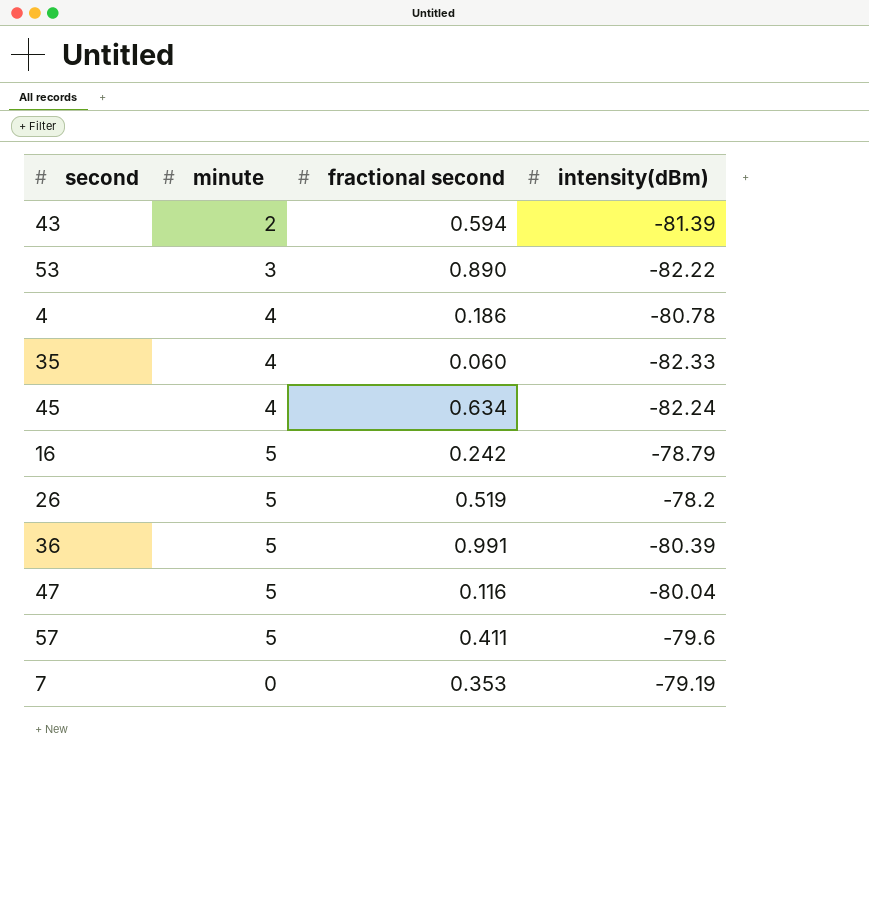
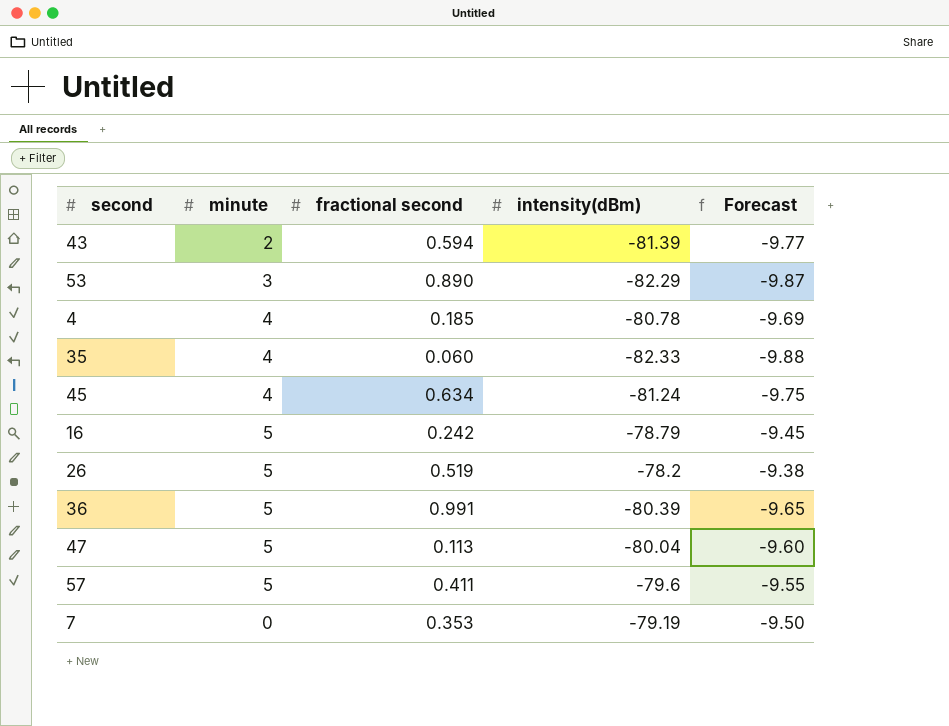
column Forecast | formula: none -> [intensity(dBm)] * 0.12
53 | intensity(dBm): -82.22 -> -82.29
4 | fractional second: 0.186 -> 0.185
45 | intensity(dBm): -82.24 -> -81.24
47 | fractional second: 0.116 -> 0.113

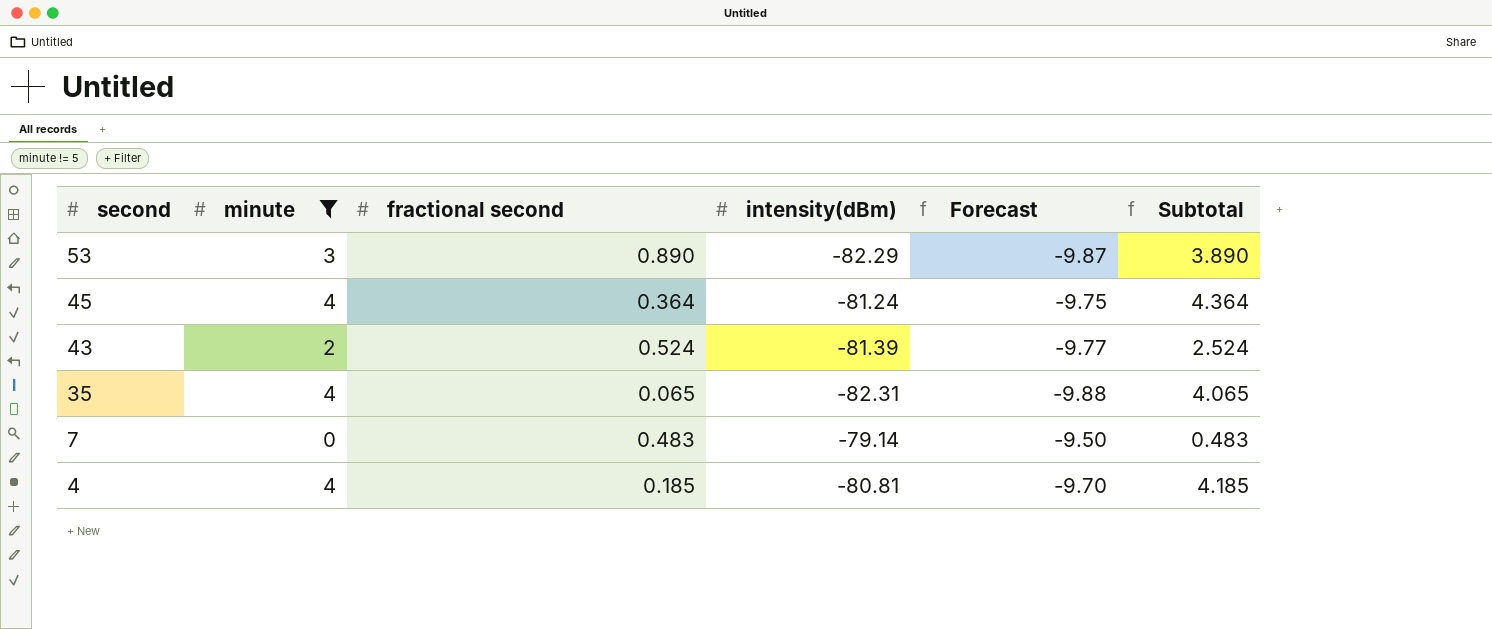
filter: none -> minute != 5
row order: none -> second descending
column Subtotal | formula: none -> [minute] + [fractional second]
45 | fractional second: 0.634 -> 0.364
43 | fractional second: 0.594 -> 0.524
35 | fractional second: 0.060 -> 0.065
35 | intensity(dBm): -82.33 -> -82.31
7 | fractional second: 0.353 -> 0.483
7 | intensity(dBm): -79.19 -> -79.14
4 | intensity(dBm): -80.78 -> -80.81
4 | Forecast: -9.69 -> -9.70

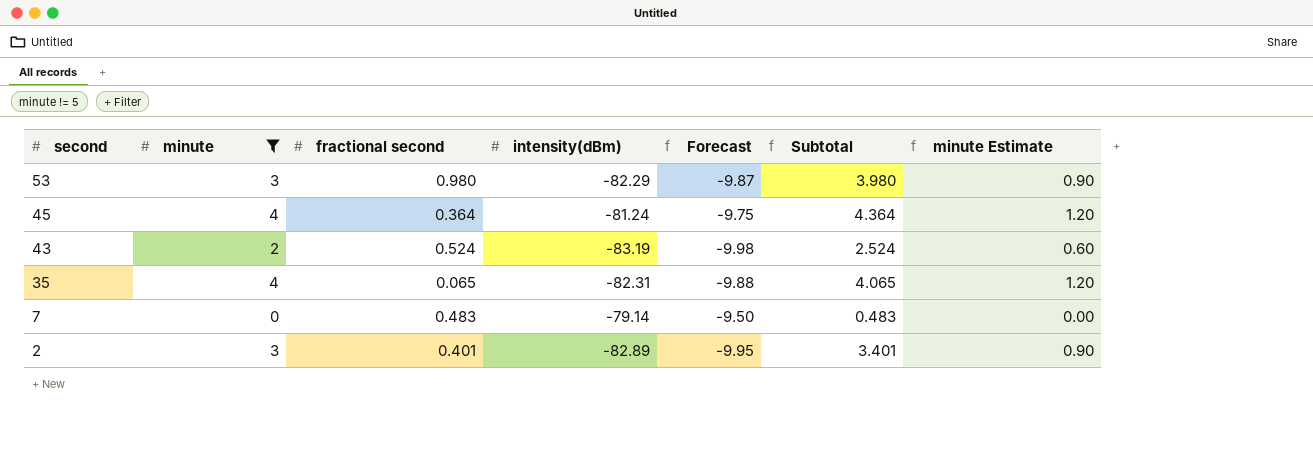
column minute Estimate | formula: none -> [minute] * 0.3
row 4: 4 | 0.185 | -80.81 | -9.70 | 4.185 -> none
53 | fractional second: 0.890 -> 0.980
53 | Subtotal: 3.890 -> 3.980
43 | intensity(dBm): -81.39 -> -83.19
43 | Forecast: -9.77 -> -9.98
row 2: none -> 3 | 0.401 | -82.89 | -9.95 | 3.401 | 0.90

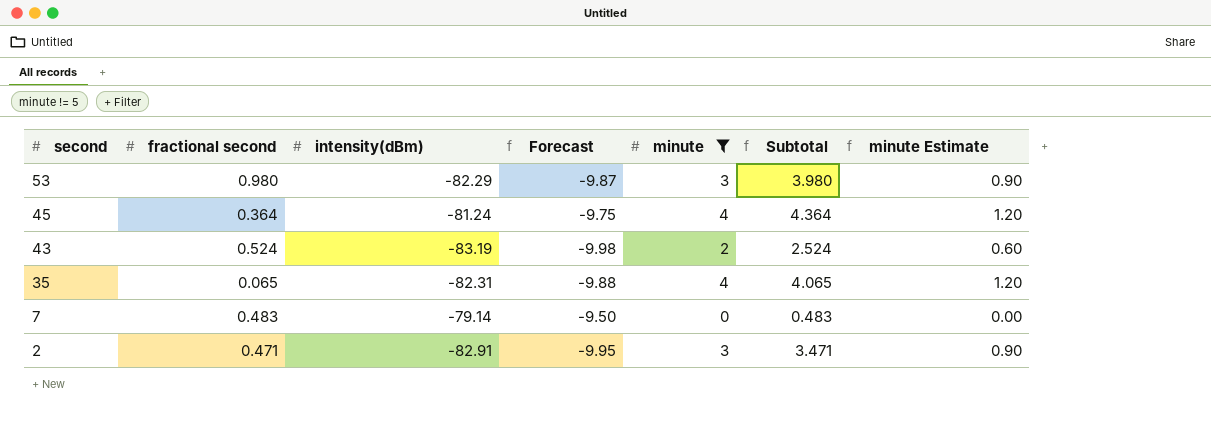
column minute | position: 2 -> 5
2 | fractional second: 0.401 -> 0.471
2 | intensity(dBm): -82.89 -> -82.91
2 | Subtotal: 3.401 -> 3.471

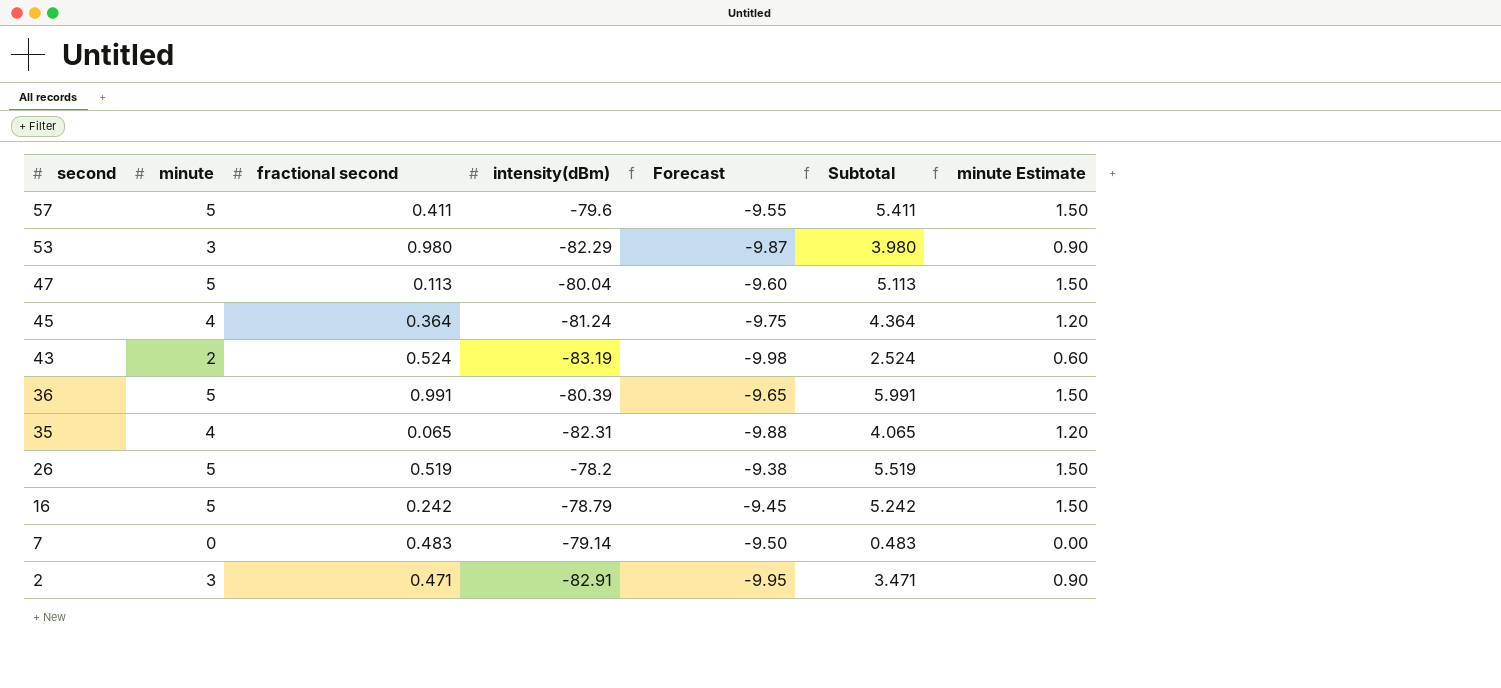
filter: minute != 5 -> none
column minute | position: 5 -> 2

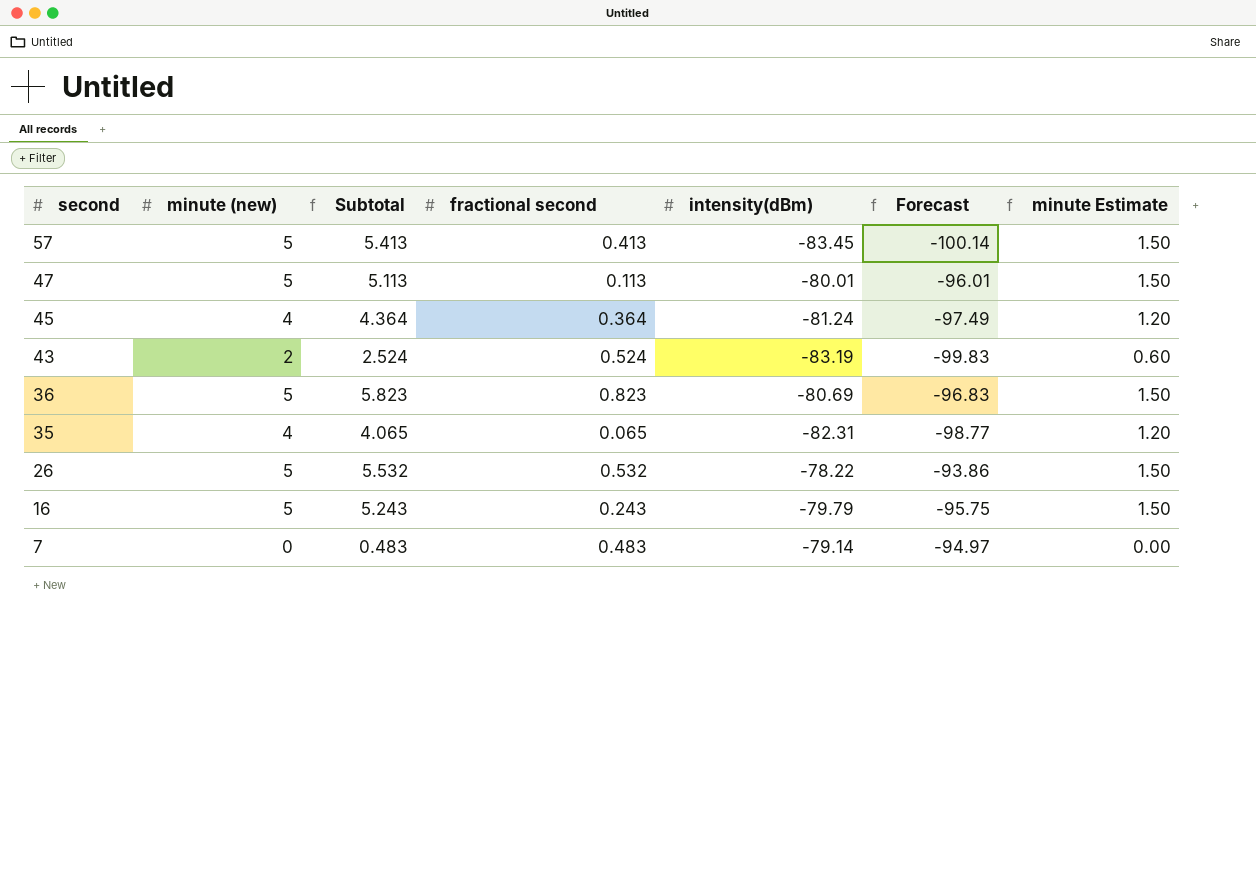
column name: minute -> minute (new)
column Subtotal | position: 6 -> 3
column Forecast | formula: [intensity(dBm)] * 0.12 -> [intensity(dBm)] * 1.2
row 53: 3 | 0.980 | -82.29 | -9.87 | 3.980 | 0.90 -> none
row 2: 3 | 0.471 | -82.91 | -9.95 | 3.471 | 0.90 -> none
57 | Subtotal: 5.411 -> 5.413
57 | fractional second: 0.411 -> 0.413
57 | intensity(dBm): -79.6 -> -83.45
47 | intensity(dBm): -80.04 -> -80.01
36 | Subtotal: 5.991 -> 5.823
36 | fractional second: 0.991 -> 0.823
36 | intensity(dBm): -80.39 -> -80.69
26 | Subtotal: 5.519 -> 5.532
26 | fractional second: 0.519 -> 0.532
26 | intensity(dBm): -78.2 -> -78.22
16 | Subtotal: 5.242 -> 5.243
16 | fractional second: 0.242 -> 0.243
16 | intensity(dBm): -78.79 -> -79.79

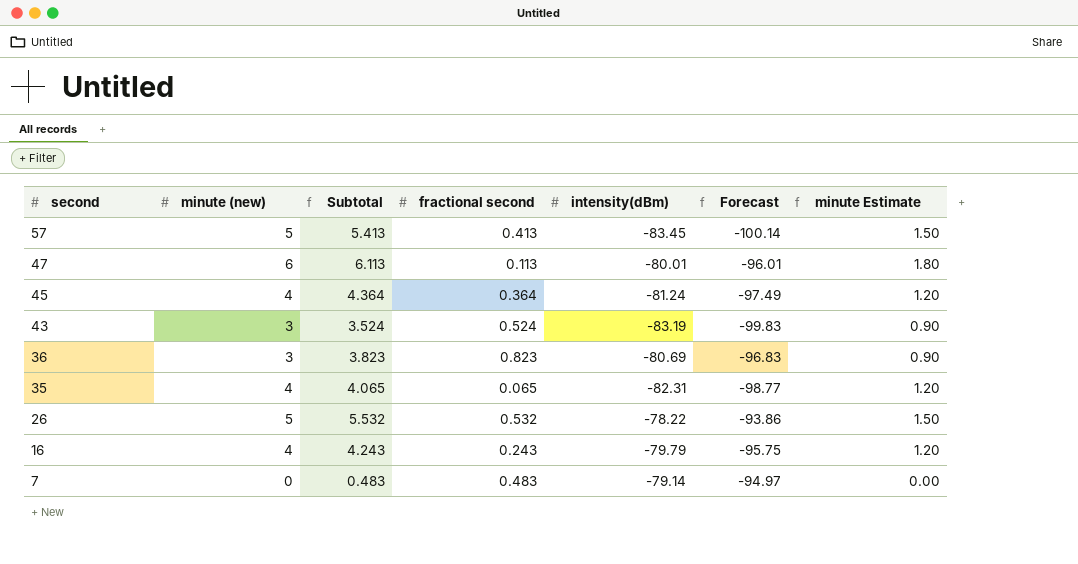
47 | minute (new): 5 -> 6
47 | Subtotal: 5.113 -> 6.113
47 | minute Estimate: 1.50 -> 1.80
43 | minute (new): 2 -> 3
43 | Subtotal: 2.524 -> 3.524
43 | minute Estimate: 0.60 -> 0.90
36 | minute (new): 5 -> 3
36 | Subtotal: 5.823 -> 3.823
36 | minute Estimate: 1.50 -> 0.90
16 | minute (new): 5 -> 4
16 | Subtotal: 5.243 -> 4.243
16 | minute Estimate: 1.50 -> 1.20

